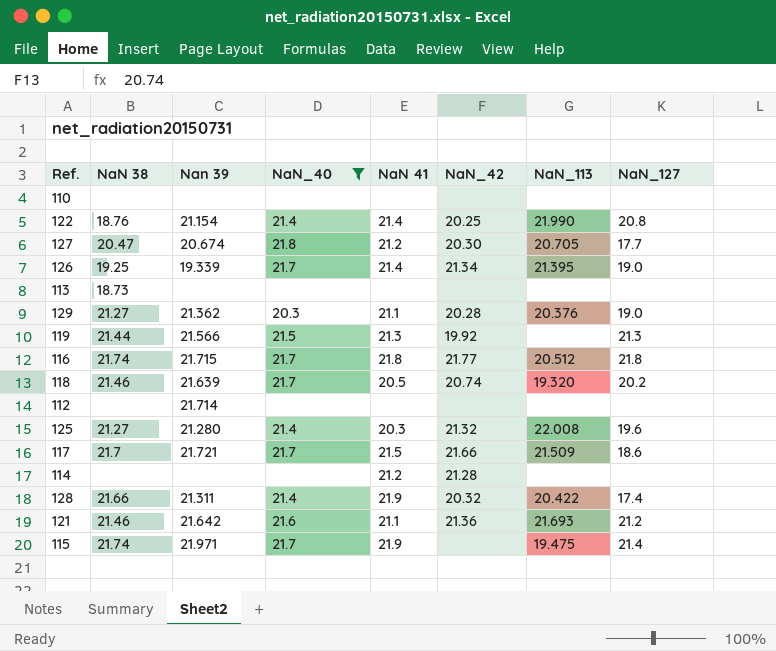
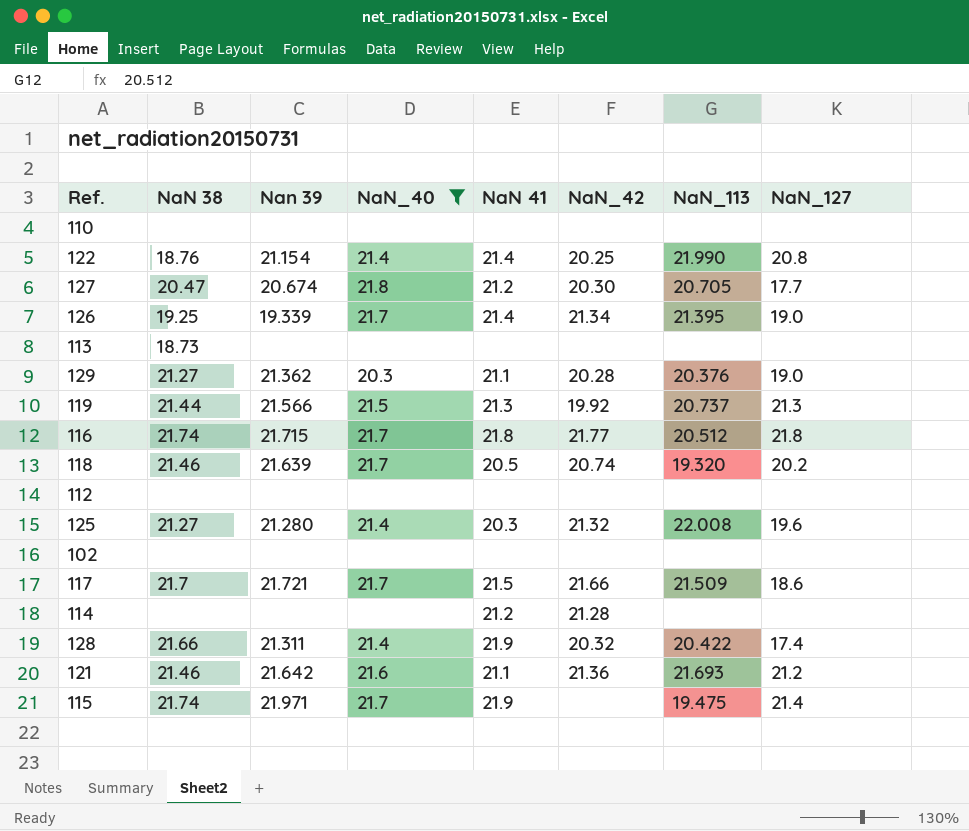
119 | NaN_113: none -> 20.737
112 | Nan 39: 21.714 -> none
row 102: none -> none | none | none | none | none | none | none

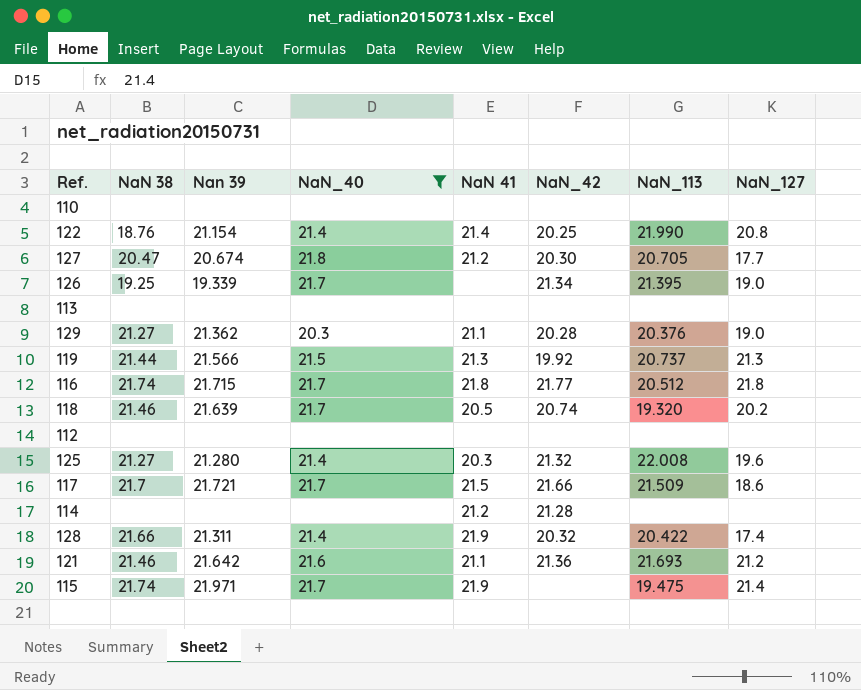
row 102: none | none | none | none | none | none | none -> none
126 | NaN 41: 21.4 -> none
113 | NaN 38: 18.73 -> none

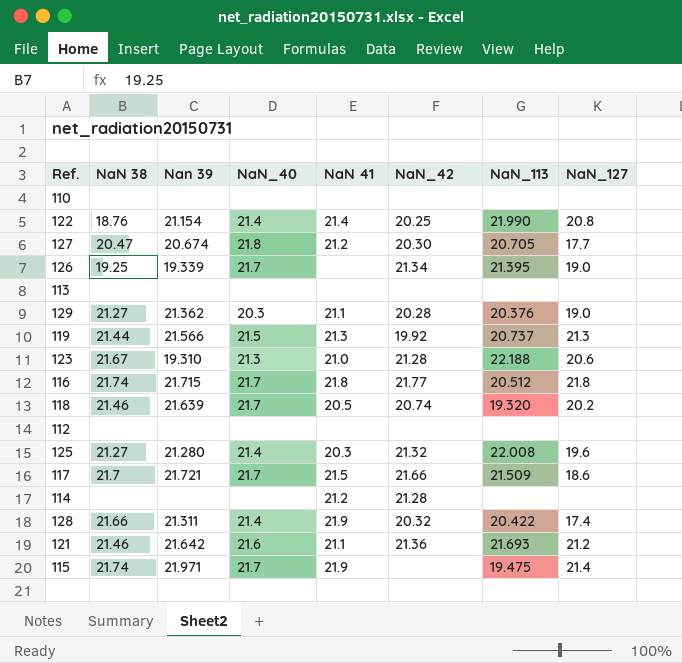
filter: NaN_40 != 21.3 -> none

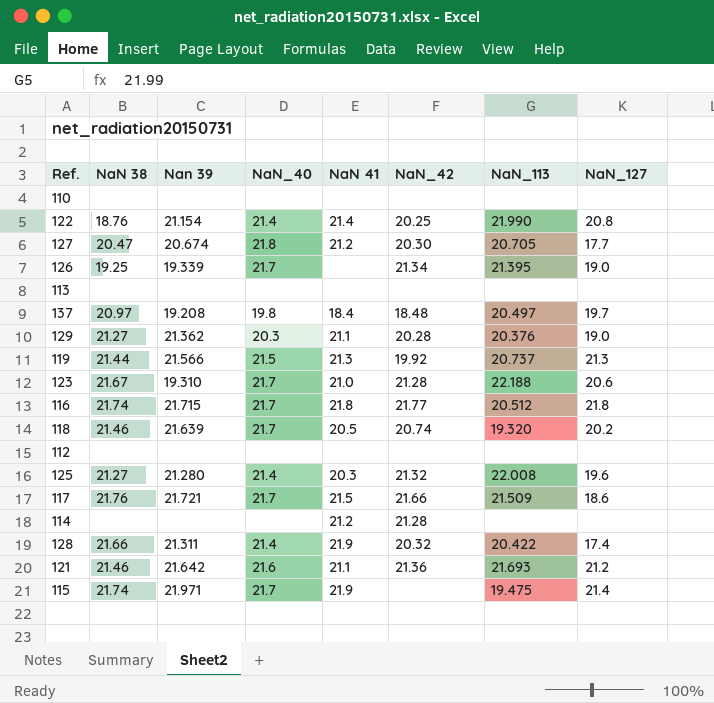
row 137: none -> 20.97 | 19.208 | 19.8 | 18.4 | 18.48 | 20.497 | 19.7
123 | NaN_40: 21.3 -> 21.7
117 | NaN 38: 21.7 -> 21.76

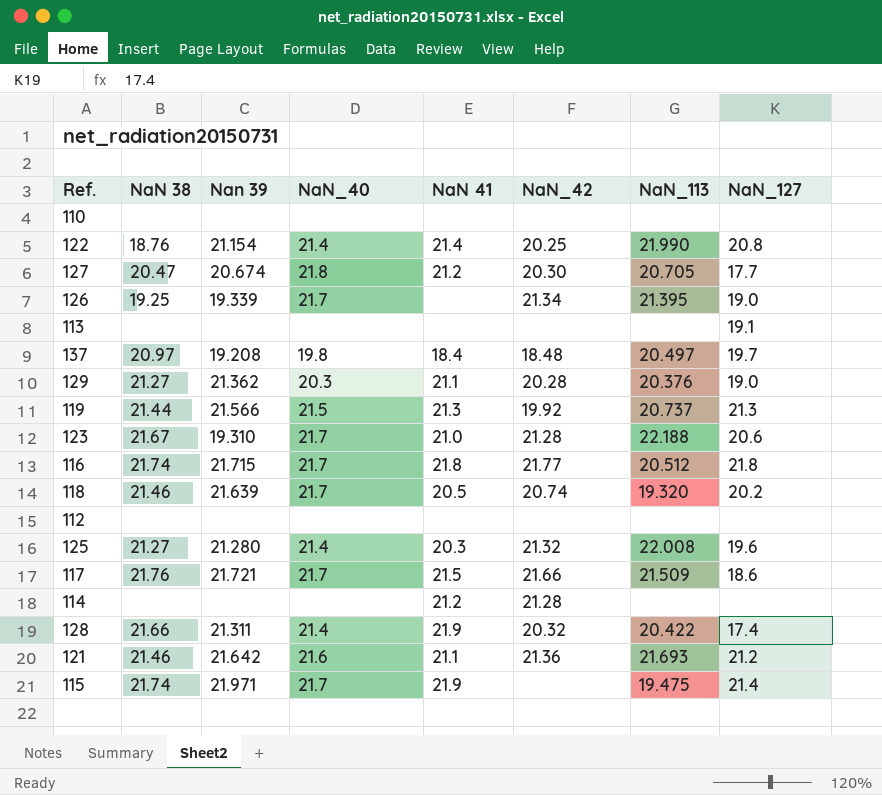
113 | NaN_127: none -> 19.1

